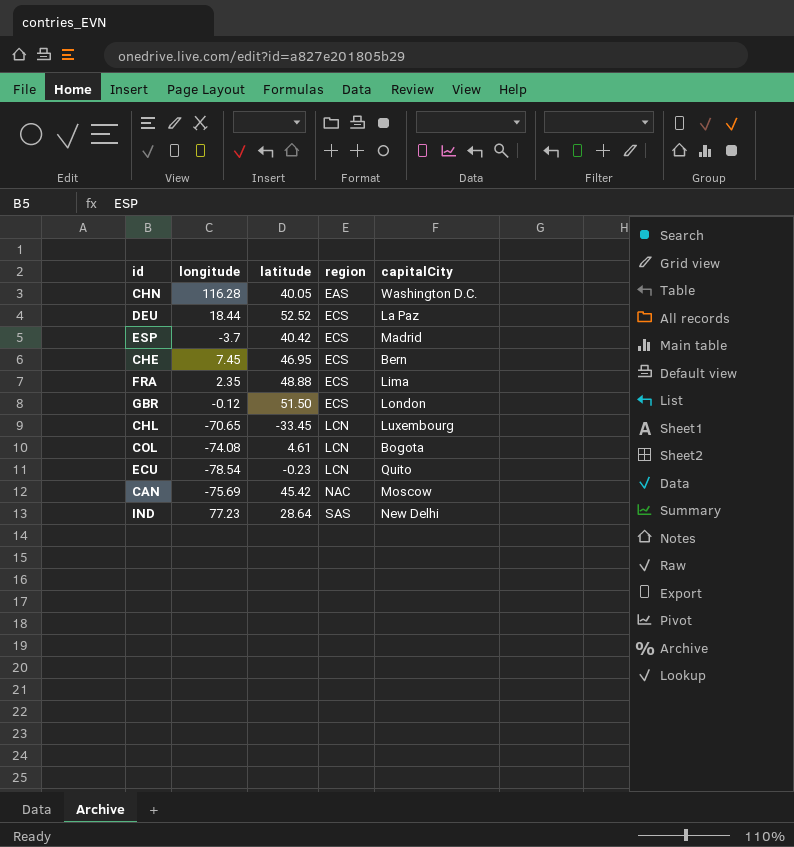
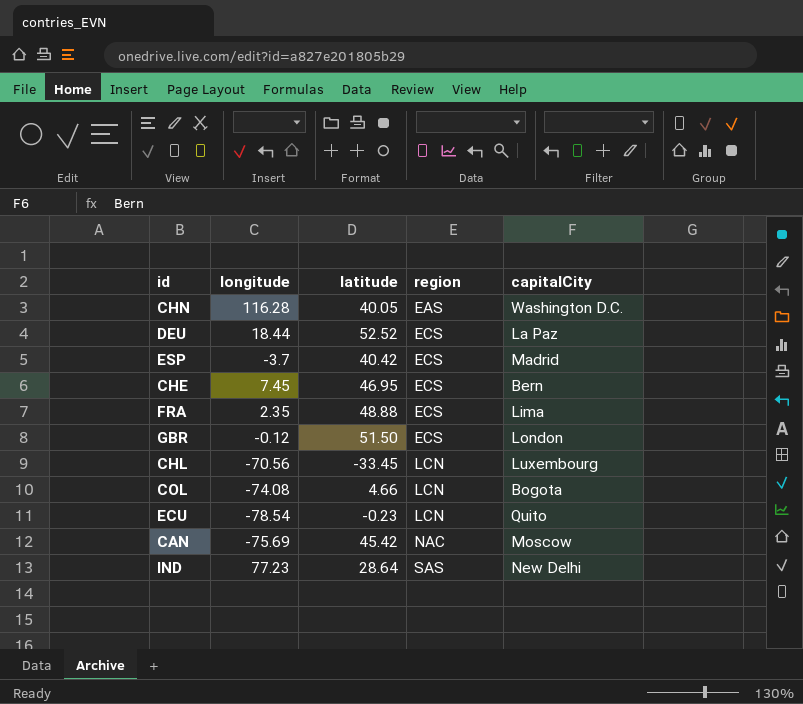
CHL | longitude: -70.65 -> -70.56
COL | latitude: 4.61 -> 4.66

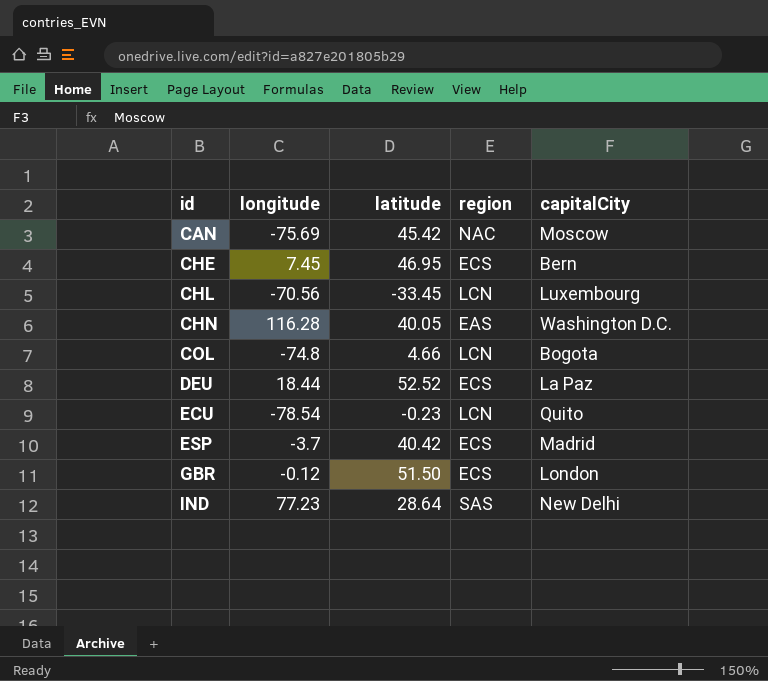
row order: region ascending -> id ascending
row FRA: 2.35 | 48.88 | ECS | Lima -> none
COL | longitude: -74.08 -> -74.8

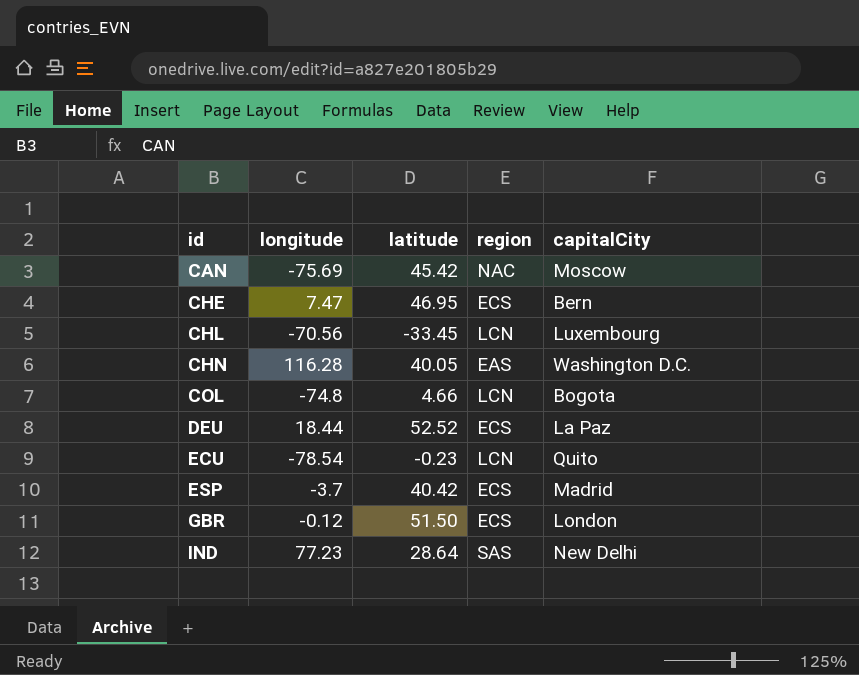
CHE | longitude: 7.45 -> 7.47

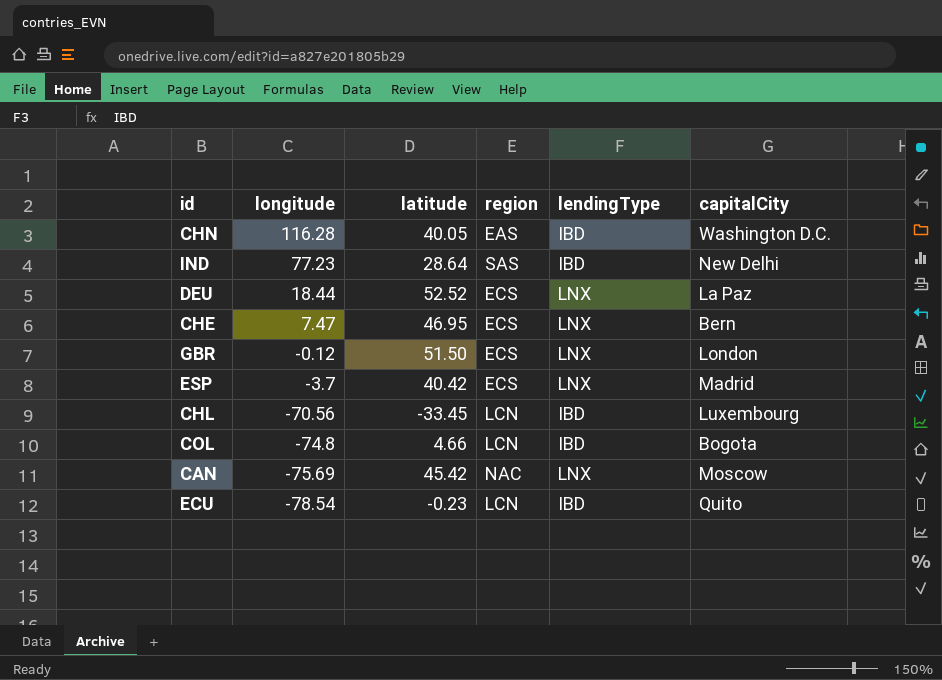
row order: id ascending -> longitude descending
column lendingType | position: none -> 5

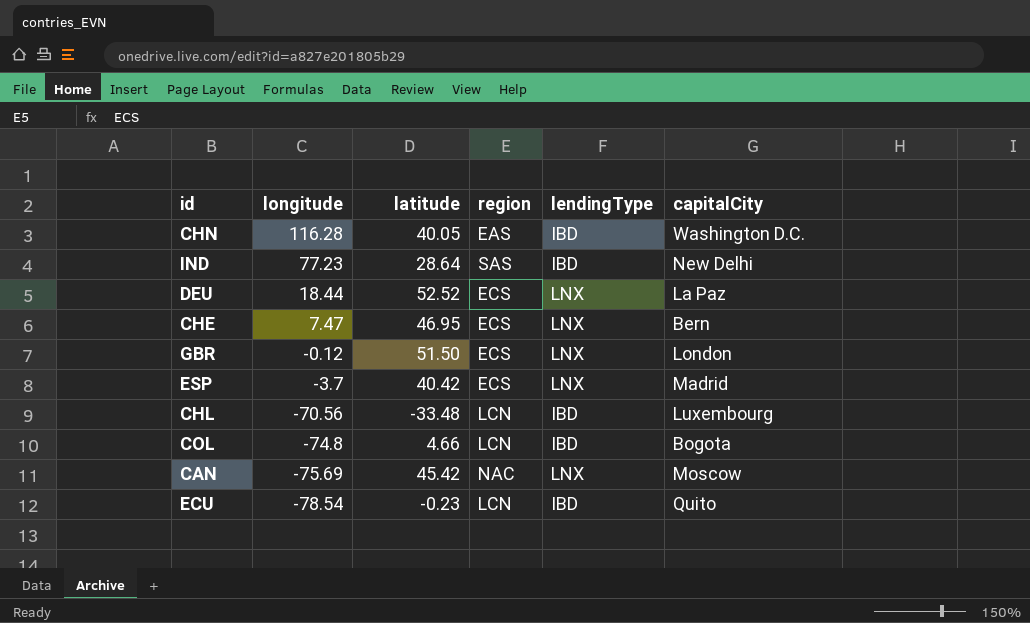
CHL | latitude: -33.45 -> -33.48

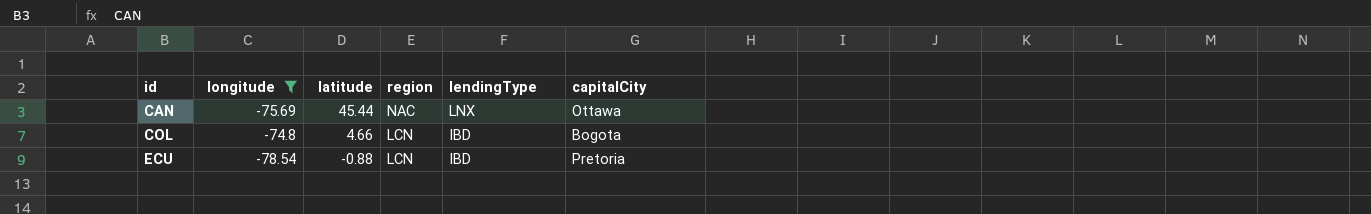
filter: none -> longitude <= -74.8
row order: longitude descending -> id ascending
CAN | latitude: 45.42 -> 45.44
CAN | capitalCity: Moscow -> Ottawa
ECU | latitude: -0.23 -> -0.88
ECU | capitalCity: Quito -> Pretoria

